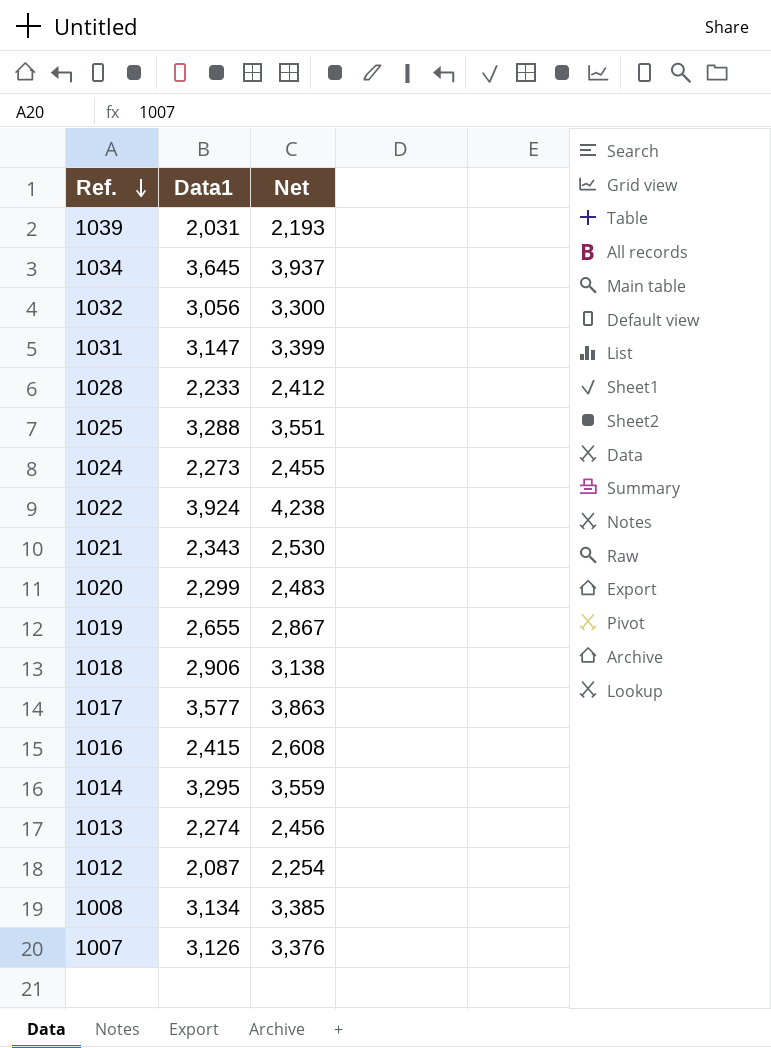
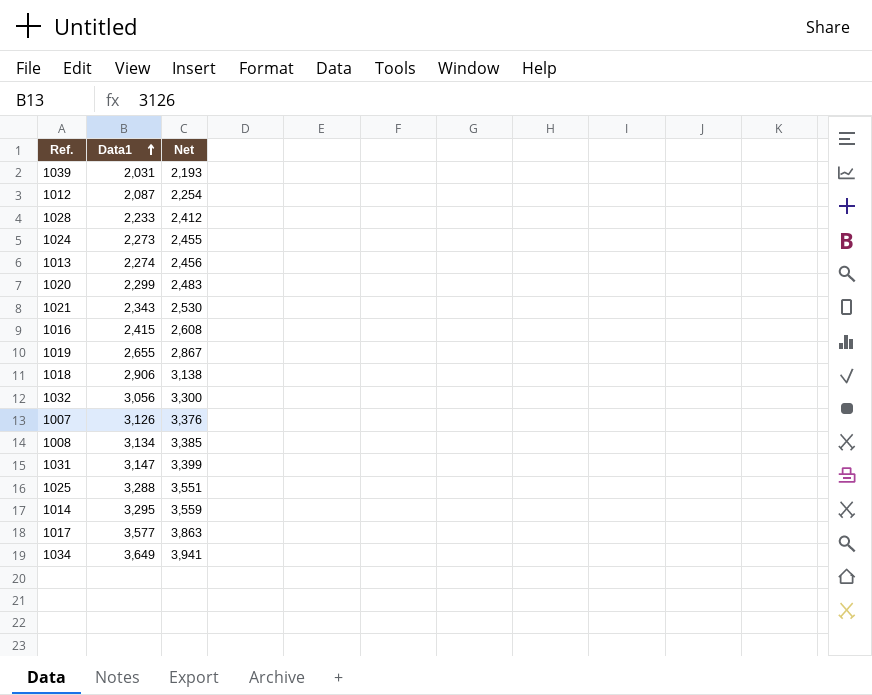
row order: Ref. descending -> Data1 ascending
row 1022: 3,924 | 4,238 -> none
1034 | Data1: 3,645 -> 3,649
1034 | Net: 3,937 -> 3,941

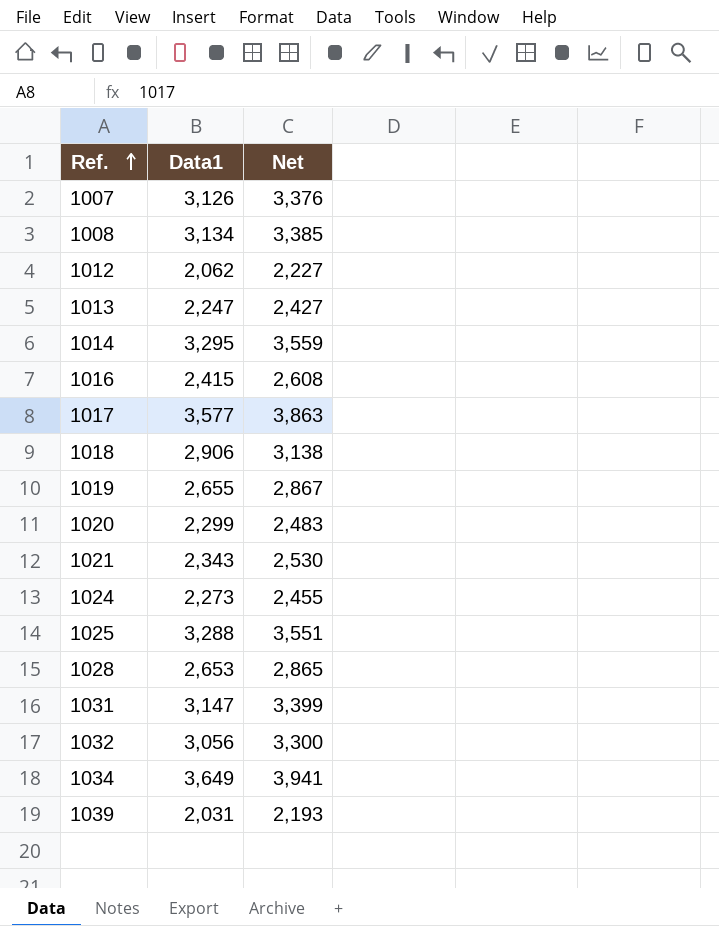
row order: Data1 ascending -> Ref. ascending
1012 | Data1: 2,087 -> 2,062
1012 | Net: 2,254 -> 2,227
1013 | Data1: 2,274 -> 2,247
1013 | Net: 2,456 -> 2,427
1028 | Data1: 2,233 -> 2,653
1028 | Net: 2,412 -> 2,865

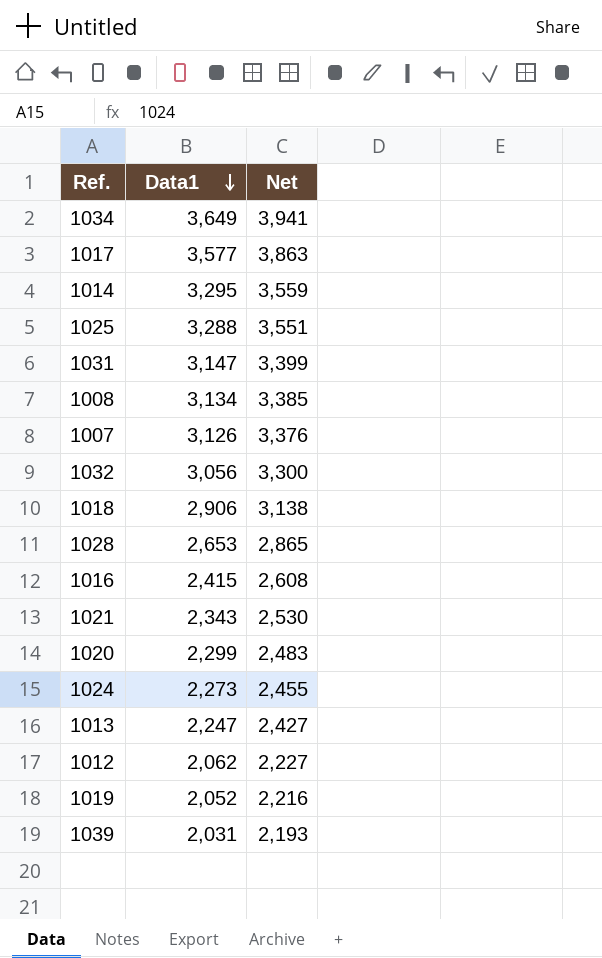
row order: Ref. ascending -> Data1 descending
1019 | Data1: 2,655 -> 2,052
1019 | Net: 2,867 -> 2,216

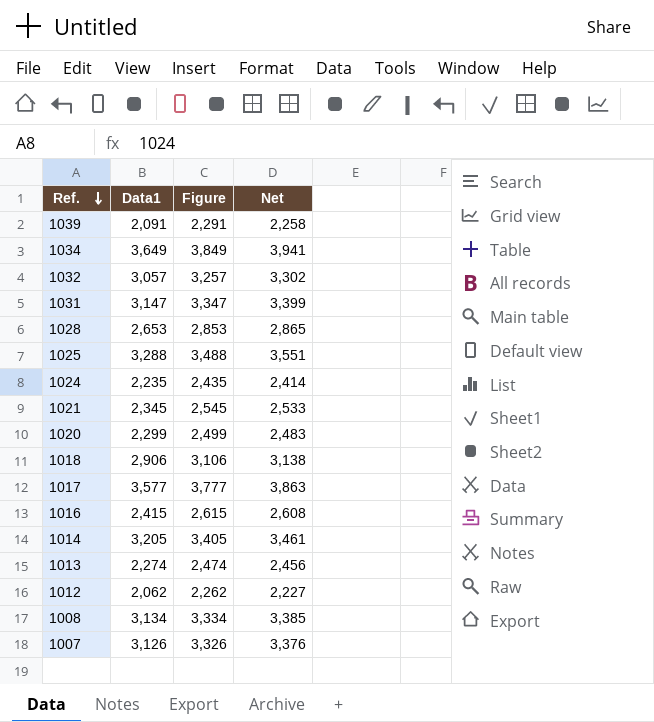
row order: Data1 descending -> Ref. descending
column Figure | formula: none -> [Data1] + 200
row 1019: 2,052 | 2,216 -> none
1039 | Data1: 2,031 -> 2,091
1039 | Net: 2,193 -> 2,258
1032 | Data1: 3,056 -> 3,057
1032 | Net: 3,300 -> 3,302
1024 | Data1: 2,273 -> 2,235
1024 | Net: 2,455 -> 2,414
1021 | Data1: 2,343 -> 2,345
1021 | Net: 2,530 -> 2,533
1014 | Data1: 3,295 -> 3,205
1014 | Net: 3,559 -> 3,461
1013 | Data1: 2,247 -> 2,274
1013 | Net: 2,427 -> 2,456

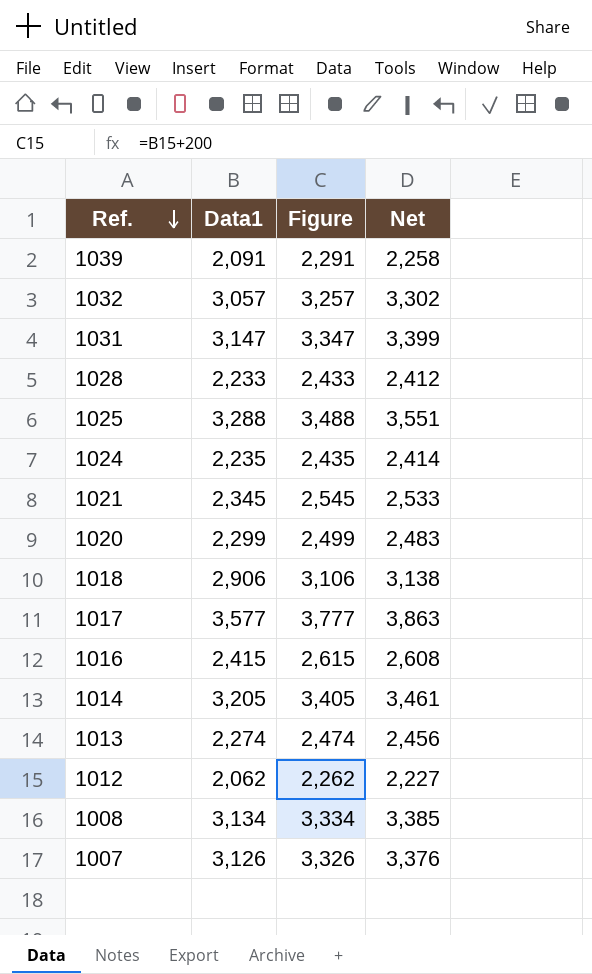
row 1034: 3,649 | 3,849 | 3,941 -> none
1028 | Data1: 2,653 -> 2,233
1028 | Figure: 2,853 -> 2,433
1028 | Net: 2,865 -> 2,412

